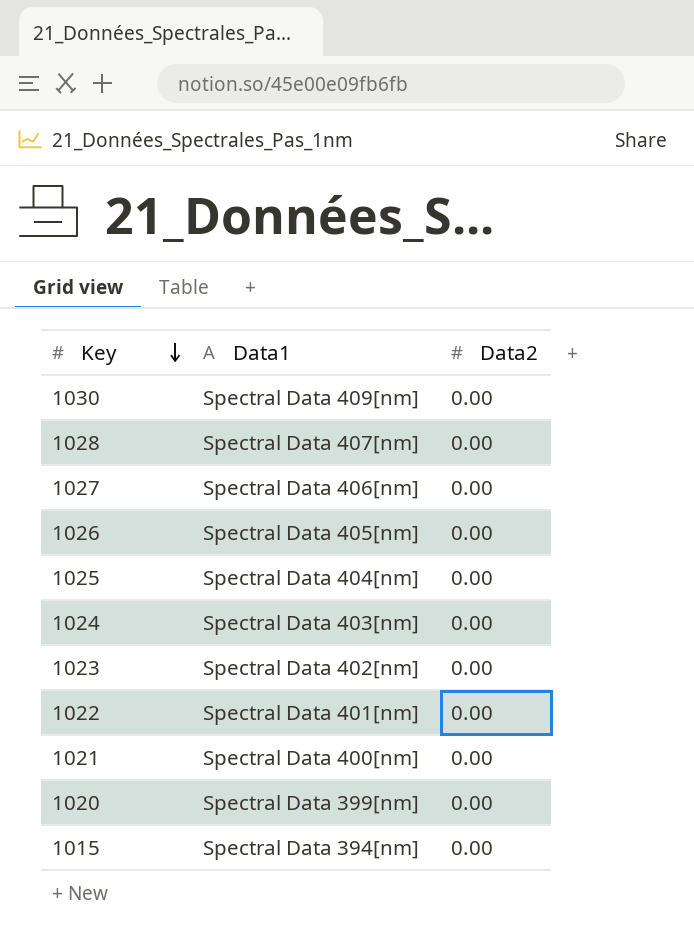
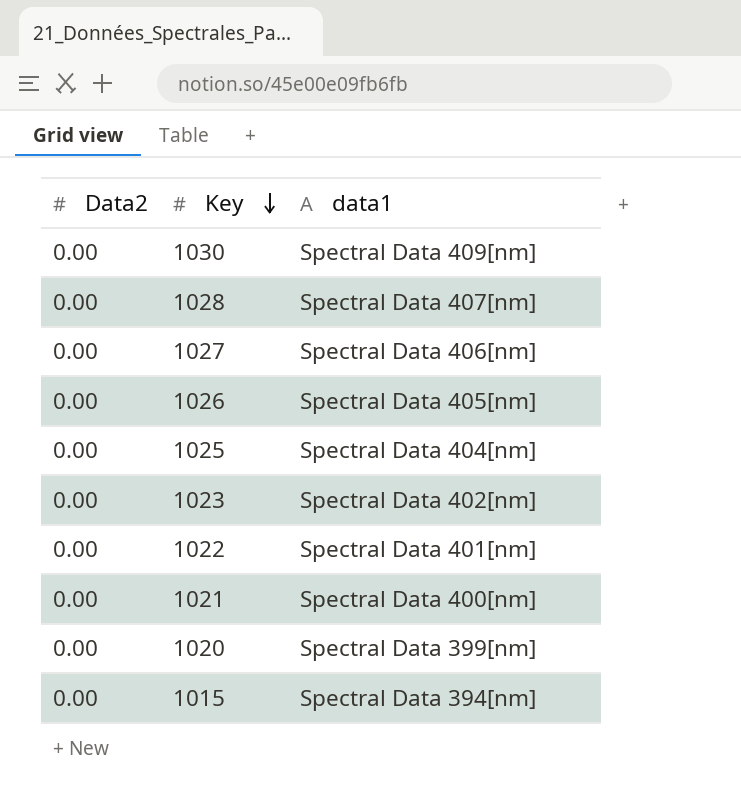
column Data2 | position: 3 -> 1
column name: Data1 -> data1
row 1024: Spectral Data 403[nm] | 0.00 -> none

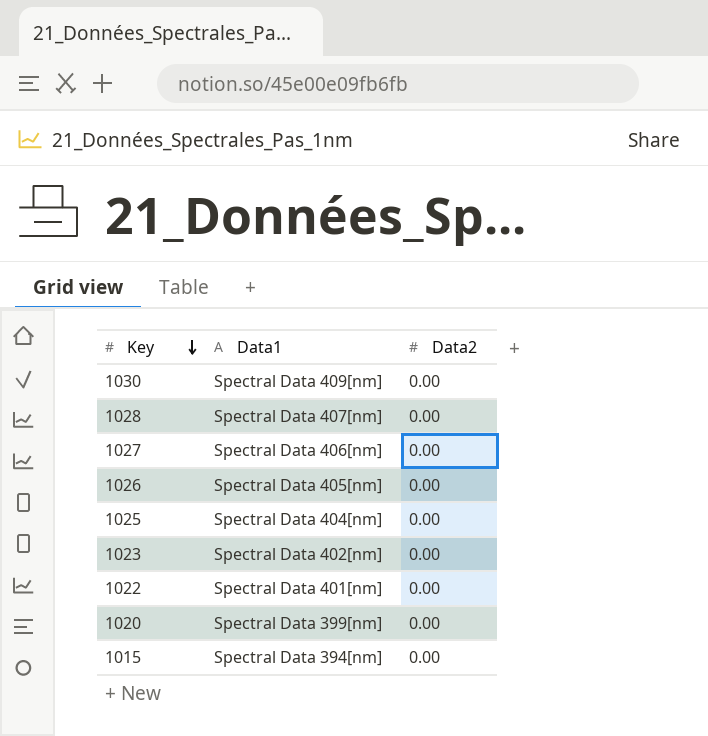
column name: data1 -> Data1
column Data2 | position: 1 -> 3
row 1021: 0.00 | Spectral Data 400[nm] -> none

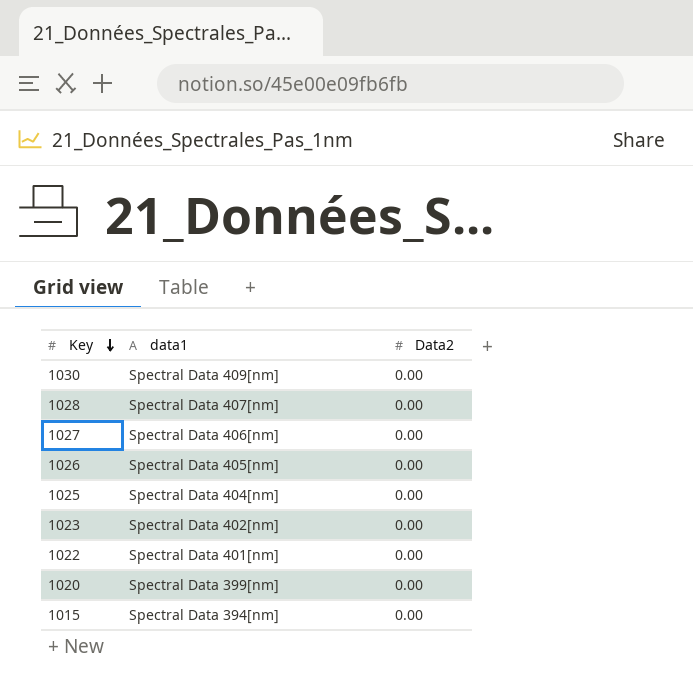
column name: Data1 -> data1

